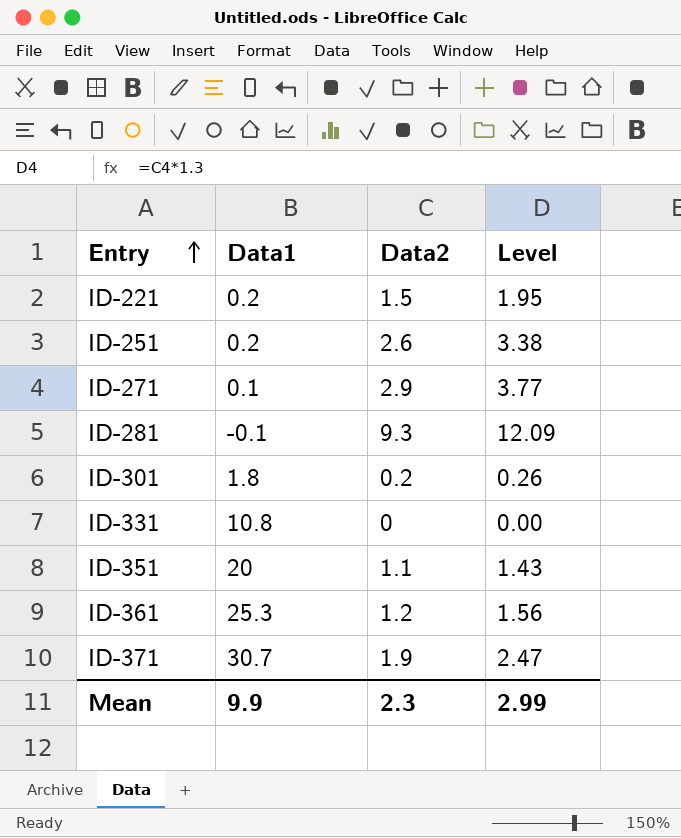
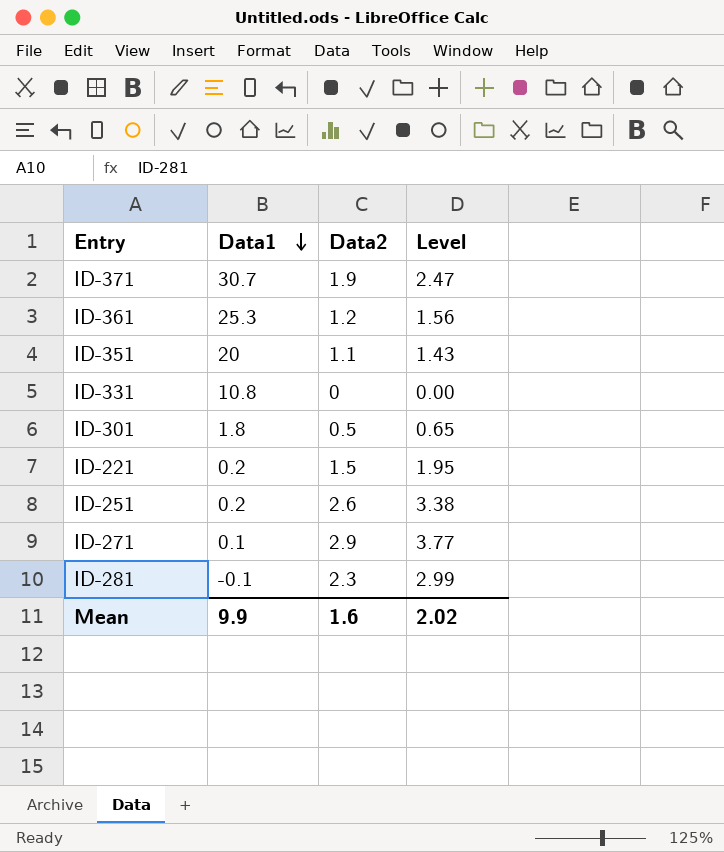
row order: Entry ascending -> Data1 descending
ID-301 | Data2: 0.2 -> 0.5
ID-301 | Level: 0.26 -> 0.65
ID-281 | Data2: 9.3 -> 2.3
ID-281 | Level: 12.09 -> 2.99
Mean | Data2: 2.3 -> 1.6
Mean | Level: 2.99 -> 2.02

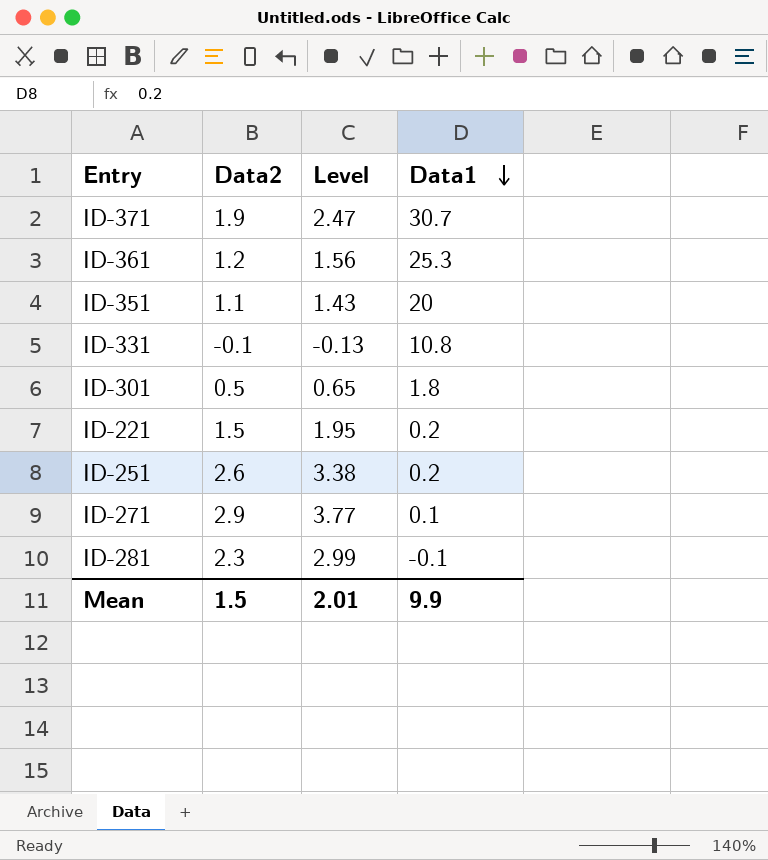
column Data1 | position: 2 -> 4
ID-331 | Data2: 0 -> -0.1
ID-331 | Level: 0.00 -> -0.13
Mean | Data2: 1.6 -> 1.5
Mean | Level: 2.02 -> 2.01

